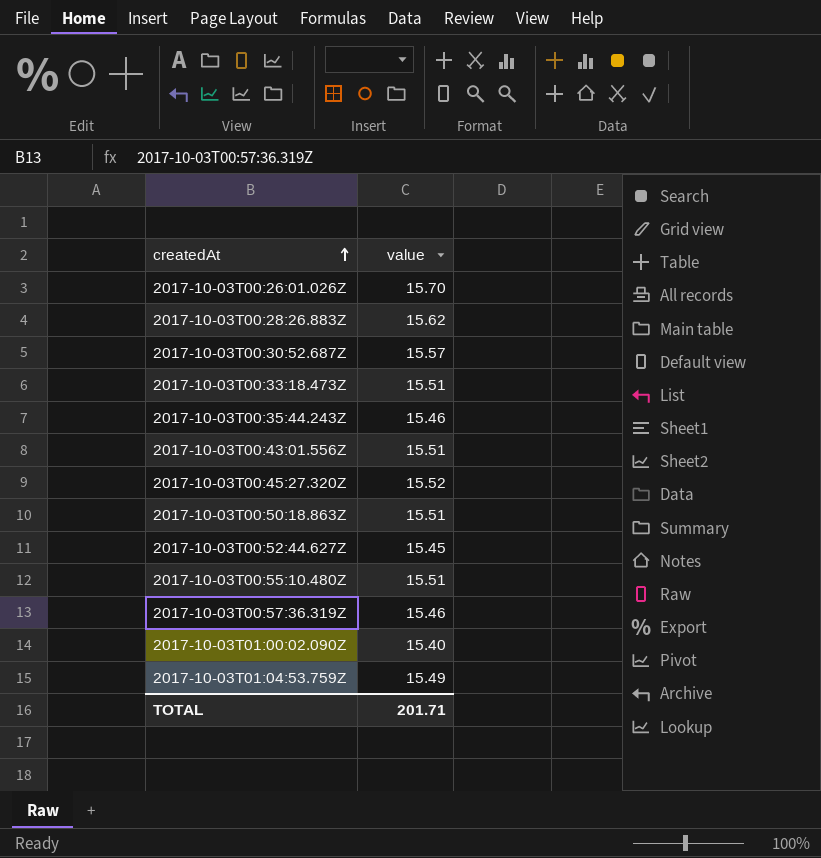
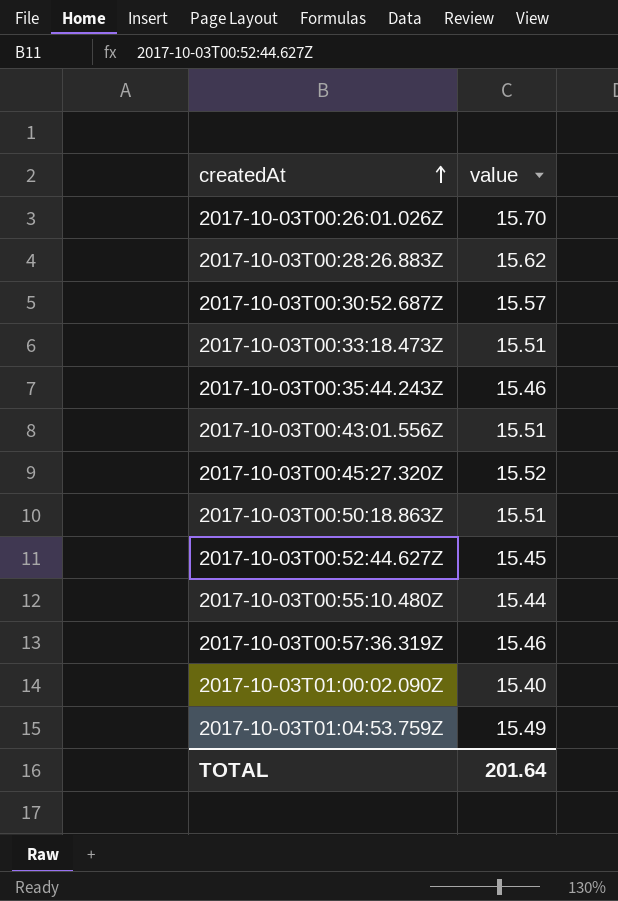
2017-10-03T00:55:10.480Z | value: 15.51 -> 15.44
TOTAL | value: 201.71 -> 201.64

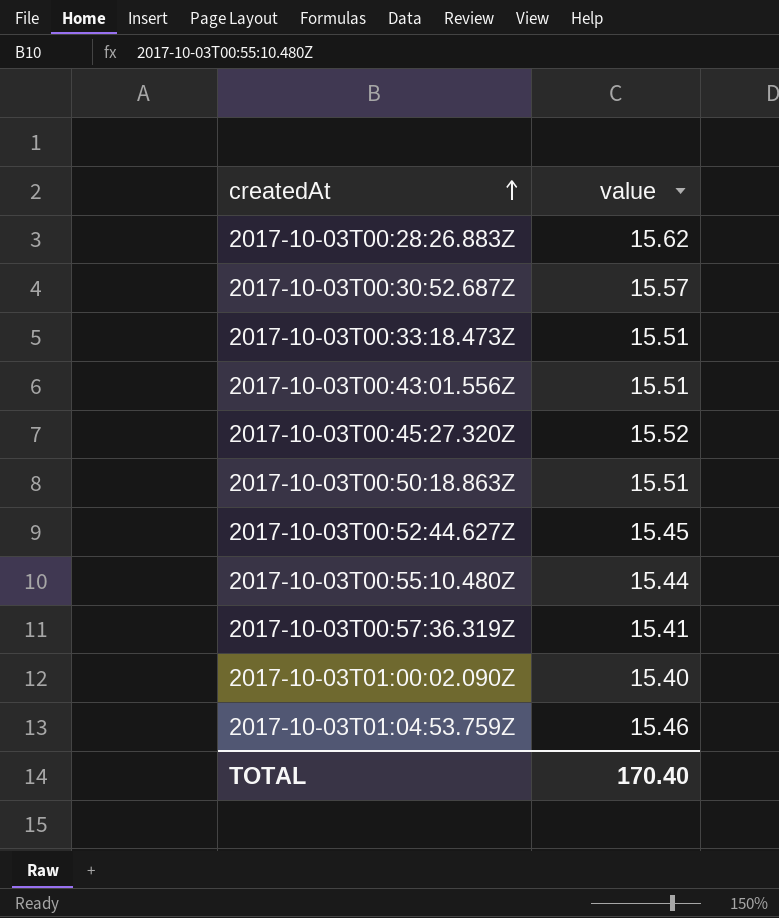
row 2017-10-03T00:26:01.026Z: 15.70 -> none
row 2017-10-03T00:35:44.243Z: 15.46 -> none
2017-10-03T00:57:36.319Z | value: 15.46 -> 15.41
2017-10-03T01:04:53.759Z | value: 15.49 -> 15.46
TOTAL | value: 201.64 -> 170.40

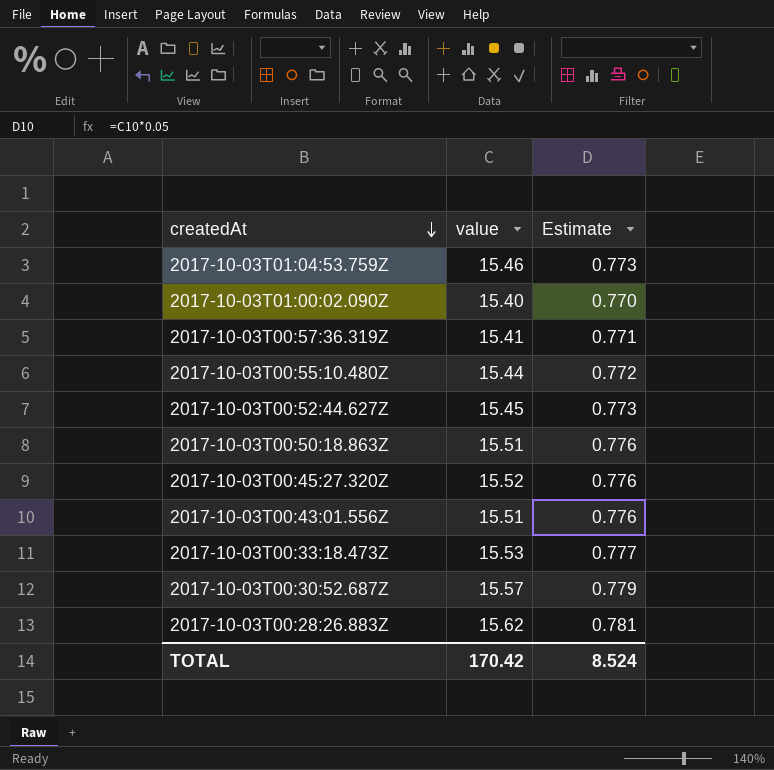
row order: createdAt ascending -> createdAt descending
column Estimate | formula: none -> [value] * 0.05
2017-10-03T00:33:18.473Z | value: 15.51 -> 15.53
TOTAL | value: 170.40 -> 170.42

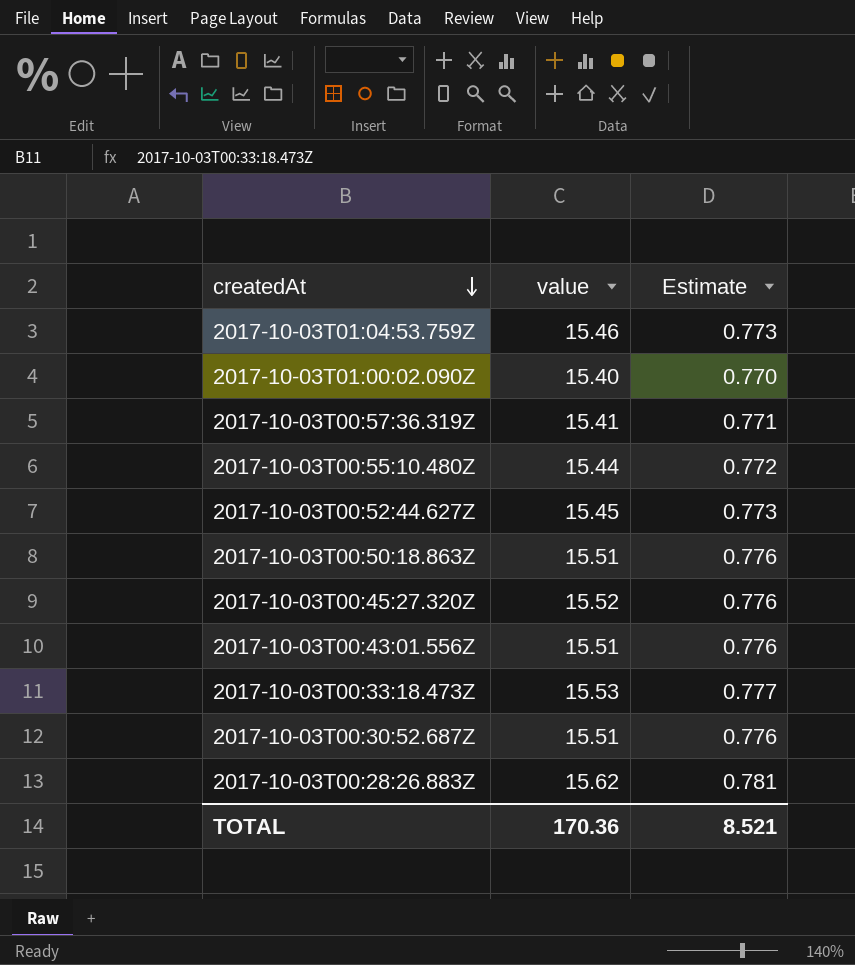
2017-10-03T00:30:52.687Z | value: 15.57 -> 15.51
2017-10-03T00:30:52.687Z | Estimate: 0.779 -> 0.776
TOTAL | value: 170.42 -> 170.36
TOTAL | Estimate: 8.524 -> 8.521

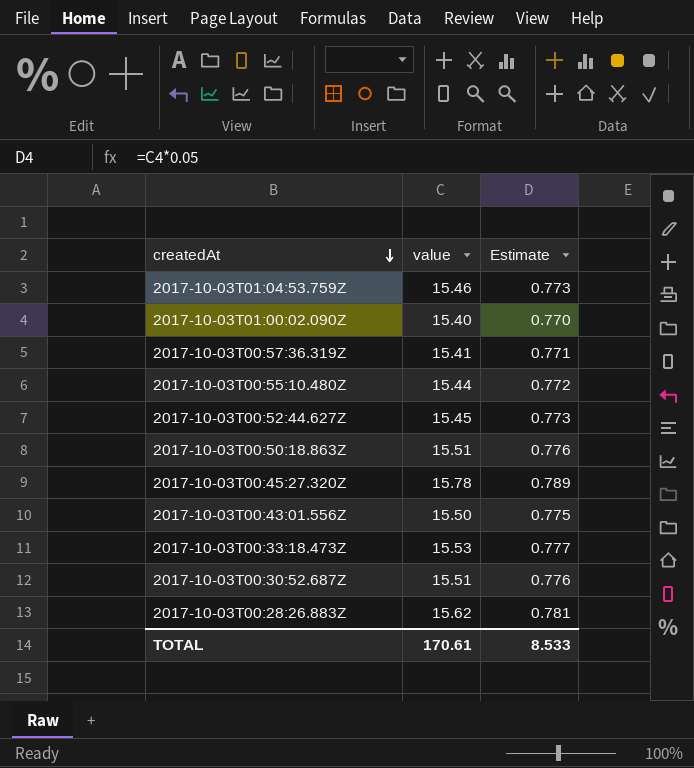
2017-10-03T00:45:27.320Z | value: 15.52 -> 15.78
2017-10-03T00:45:27.320Z | Estimate: 0.776 -> 0.789
2017-10-03T00:43:01.556Z | value: 15.51 -> 15.50
2017-10-03T00:43:01.556Z | Estimate: 0.776 -> 0.775
TOTAL | value: 170.36 -> 170.61
TOTAL | Estimate: 8.521 -> 8.533

